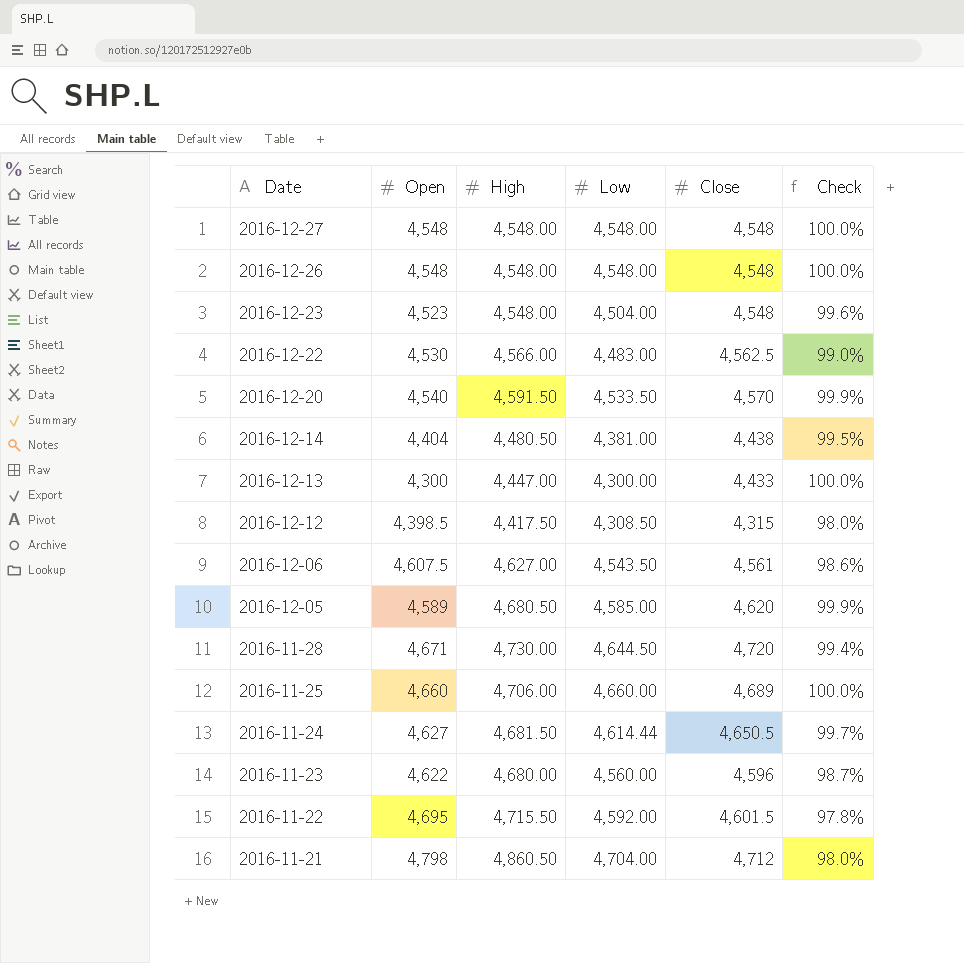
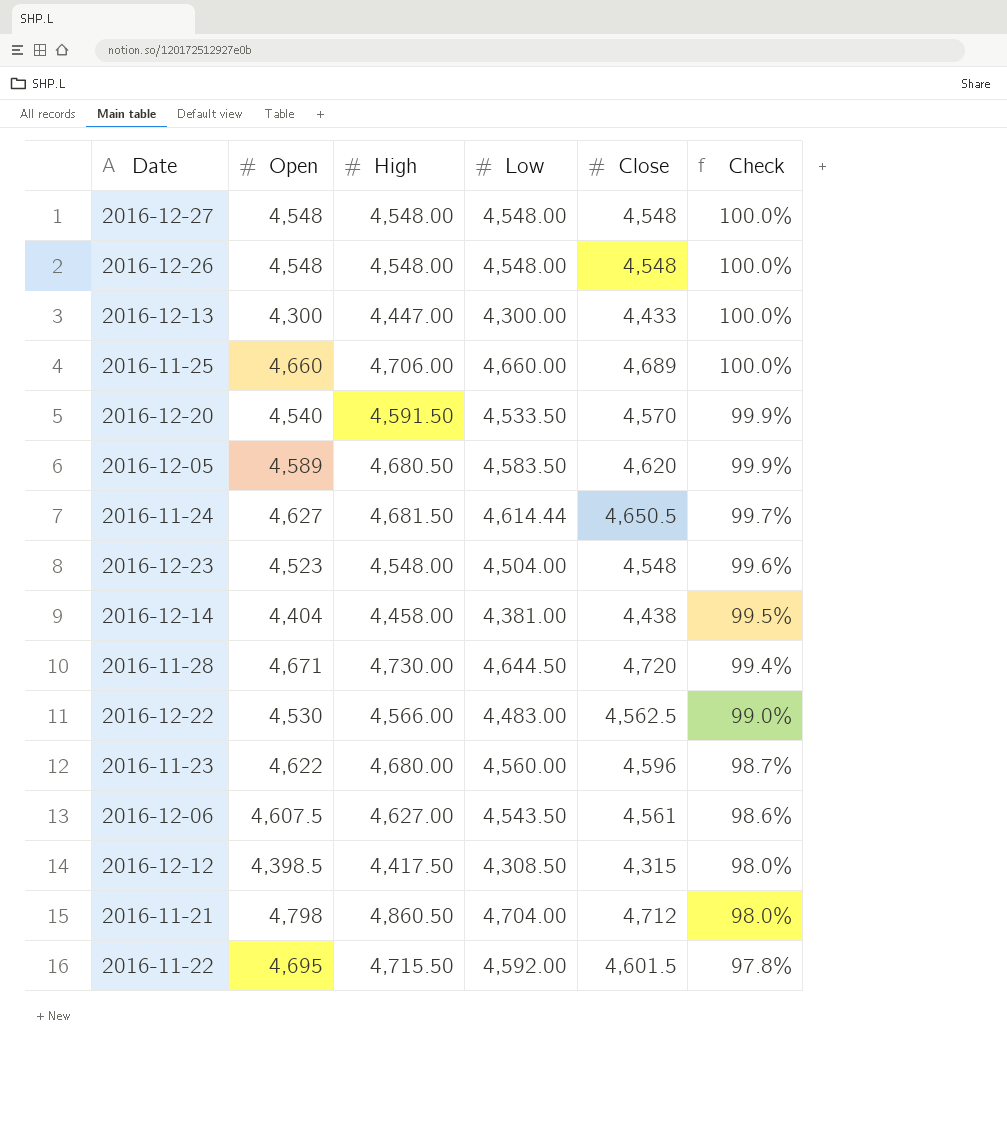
row order: Date descending -> Check descending
2016-12-05 | Low: 4,585.00 -> 4,583.50
2016-12-14 | High: 4,480.50 -> 4,458.00

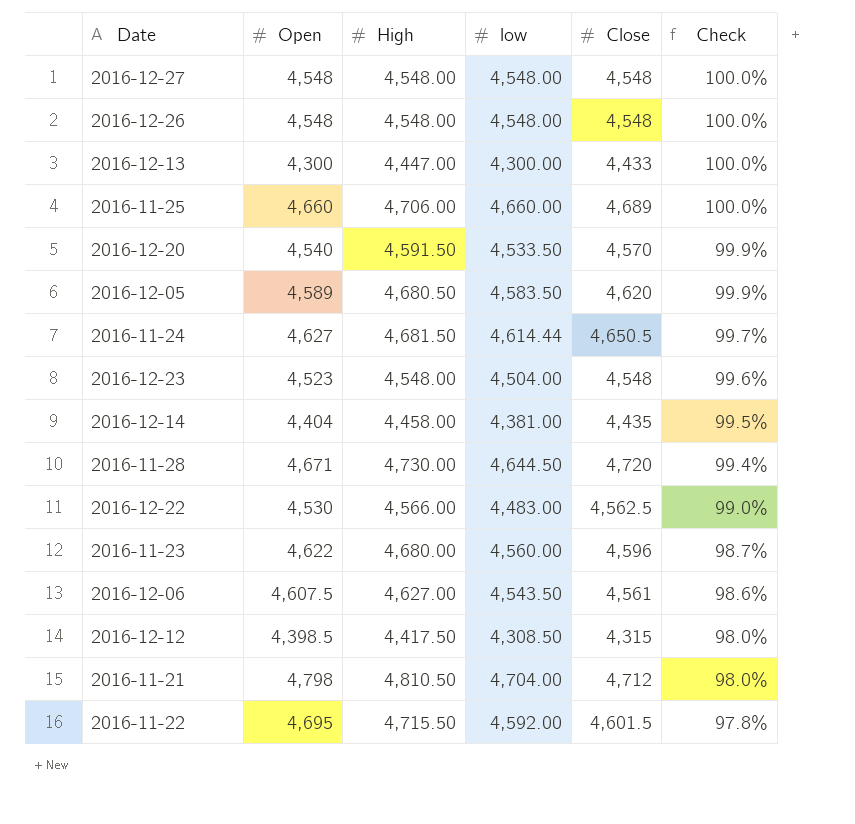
column name: Low -> low
2016-12-14 | Close: 4,438 -> 4,435
2016-11-21 | High: 4,860.50 -> 4,810.50

